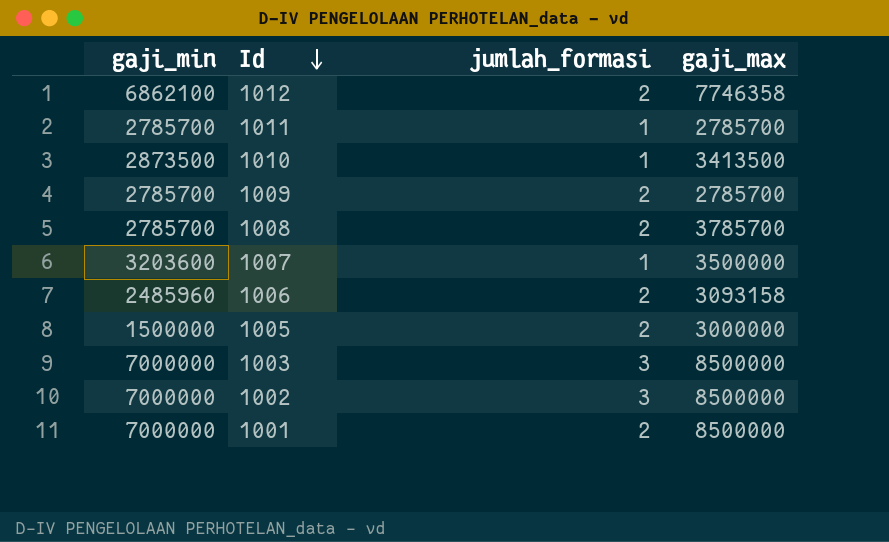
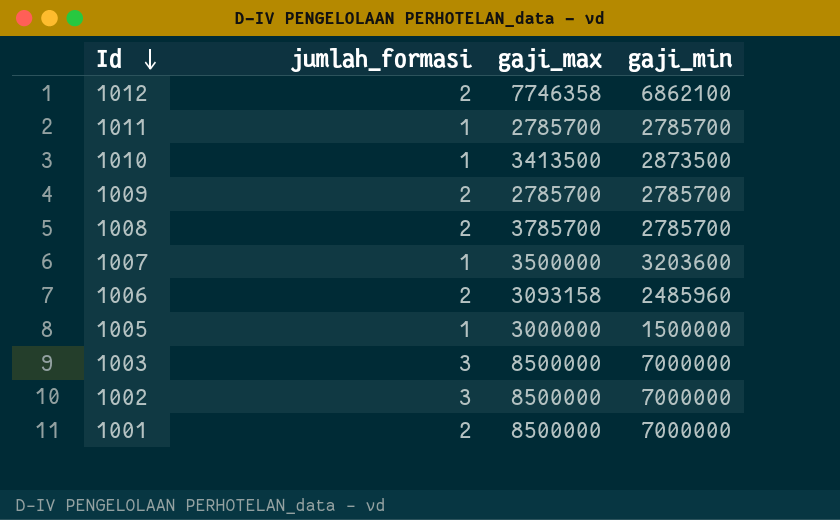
column gaji_min | position: 1 -> 4
1005 | jumlah_formasi: 2 -> 1

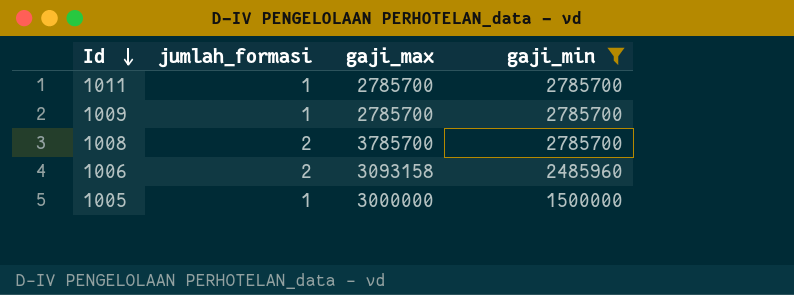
filter: none -> gaji_min <= 2785700
1009 | jumlah_formasi: 2 -> 1

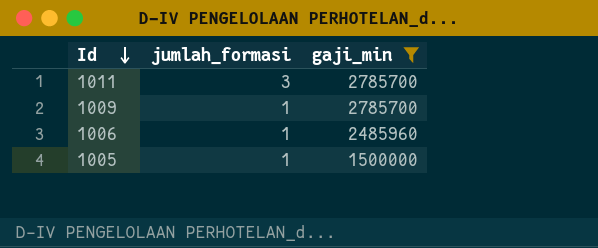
column gaji_max | position: 3 -> none
row 1008: 2 | 3785700 | 2785700 -> none
1011 | jumlah_formasi: 1 -> 3
1006 | jumlah_formasi: 2 -> 1

